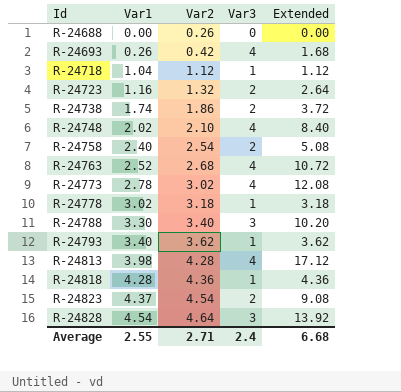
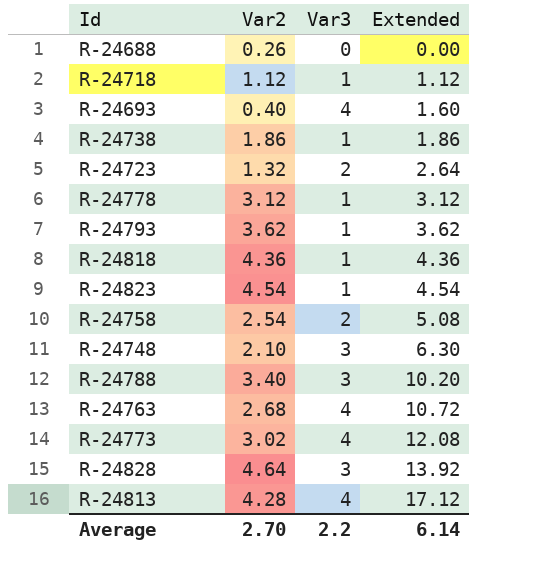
row order: Id ascending -> Extended ascending
column Var1 | position: 2 -> none
R-24693 | Var2: 0.42 -> 0.40
R-24693 | Extended: 1.68 -> 1.60
R-24738 | Var3: 2 -> 1
R-24738 | Extended: 3.72 -> 1.86
R-24778 | Var2: 3.18 -> 3.12
R-24778 | Extended: 3.18 -> 3.12
R-24823 | Var3: 2 -> 1
R-24823 | Extended: 9.08 -> 4.54
R-24748 | Var3: 4 -> 3
R-24748 | Extended: 8.40 -> 6.30
Average | Var2: 2.71 -> 2.70
Average | Var3: 2.4 -> 2.2
Average | Extended: 6.68 -> 6.14

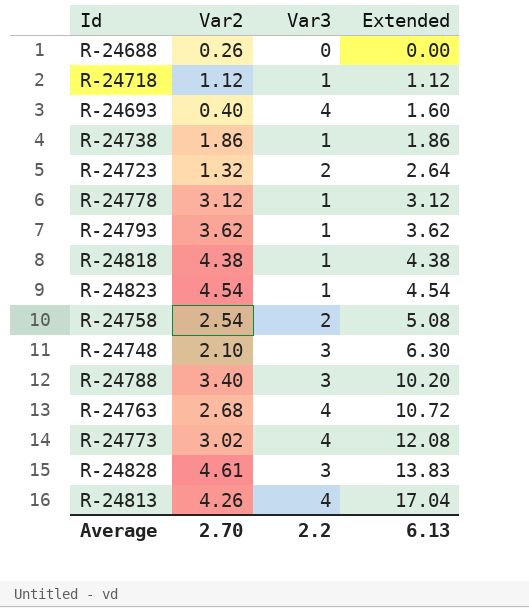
R-24818 | Var2: 4.36 -> 4.38
R-24818 | Extended: 4.36 -> 4.38
R-24828 | Var2: 4.64 -> 4.61
R-24828 | Extended: 13.92 -> 13.83
R-24813 | Var2: 4.28 -> 4.26
R-24813 | Extended: 17.12 -> 17.04
Average | Extended: 6.14 -> 6.13

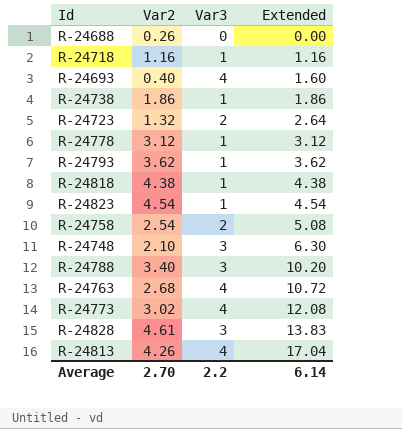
R-24718 | Var2: 1.12 -> 1.16
R-24718 | Extended: 1.12 -> 1.16
Average | Extended: 6.13 -> 6.14

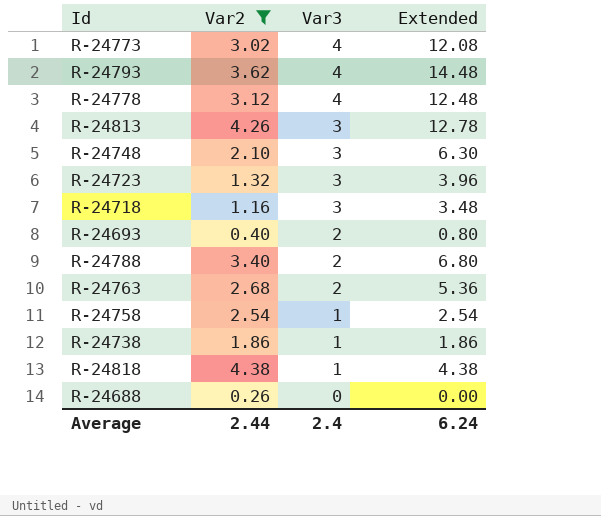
filter: none -> Var2 <= 4.38
row order: Extended ascending -> Var3 descending
R-24793 | Var3: 1 -> 4
R-24793 | Extended: 3.62 -> 14.48
R-24778 | Var3: 1 -> 4
R-24778 | Extended: 3.12 -> 12.48
R-24813 | Var3: 4 -> 3
R-24813 | Extended: 17.04 -> 12.78
R-24723 | Var3: 2 -> 3
R-24723 | Extended: 2.64 -> 3.96
R-24718 | Var3: 1 -> 3
R-24718 | Extended: 1.16 -> 3.48
R-24693 | Var3: 4 -> 2
R-24693 | Extended: 1.60 -> 0.80
R-24788 | Var3: 3 -> 2
R-24788 | Extended: 10.20 -> 6.80
R-24763 | Var3: 4 -> 2
R-24763 | Extended: 10.72 -> 5.36
R-24758 | Var3: 2 -> 1
R-24758 | Extended: 5.08 -> 2.54
Average | Var2: 2.70 -> 2.44
Average | Var3: 2.2 -> 2.4
Average | Extended: 6.14 -> 6.24

